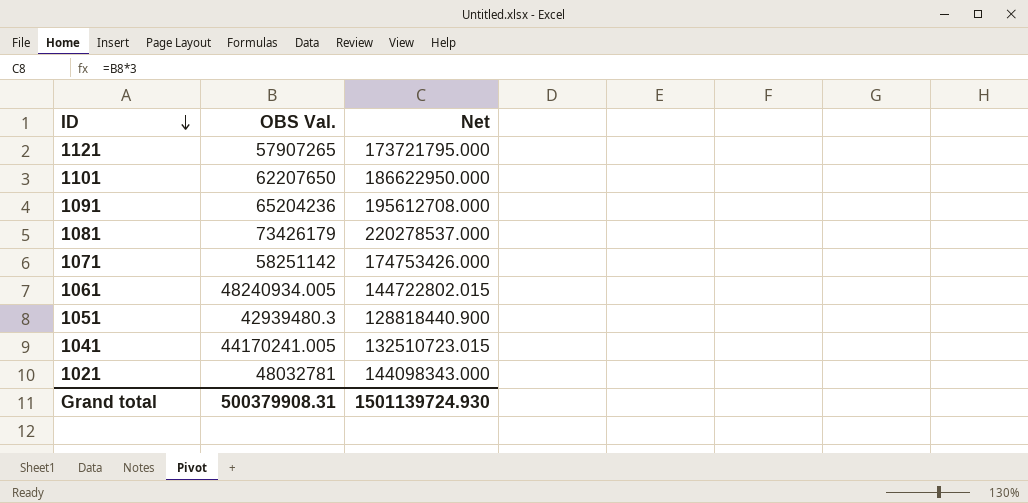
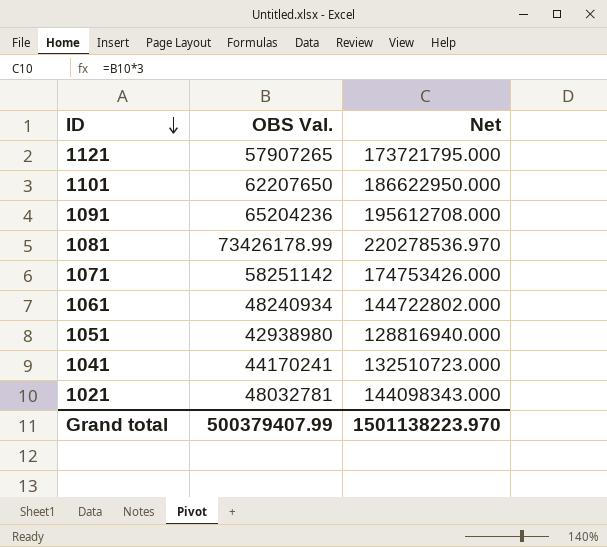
1081 | OBS Val.: 73426179 -> 73426178.99
1081 | Net: 220278537.000 -> 220278536.970
1061 | OBS Val.: 48240934.005 -> 48240934
1061 | Net: 144722802.015 -> 144722802.000
1051 | OBS Val.: 42939480.3 -> 42938980
1051 | Net: 128818440.900 -> 128816940.000
1041 | OBS Val.: 44170241.005 -> 44170241
1041 | Net: 132510723.015 -> 132510723.000
Grand total | OBS Val.: 500379908.31 -> 500379407.99
Grand total | Net: 1501139724.930 -> 1501138223.970

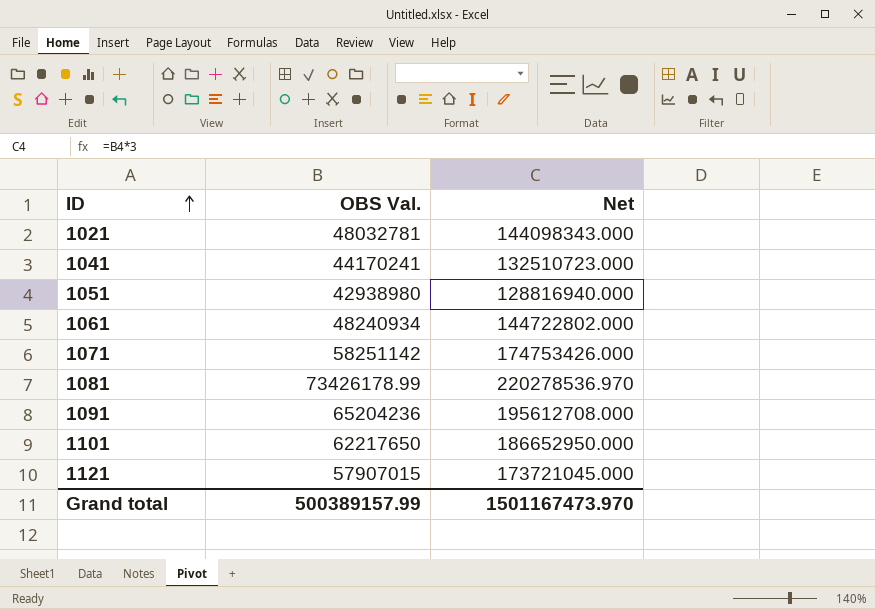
row order: ID descending -> ID ascending
1101 | OBS Val.: 62207650 -> 62217650
1101 | Net: 186622950.000 -> 186652950.000
1121 | OBS Val.: 57907265 -> 57907015
1121 | Net: 173721795.000 -> 173721045.000
Grand total | OBS Val.: 500379407.99 -> 500389157.99
Grand total | Net: 1501138223.970 -> 1501167473.970

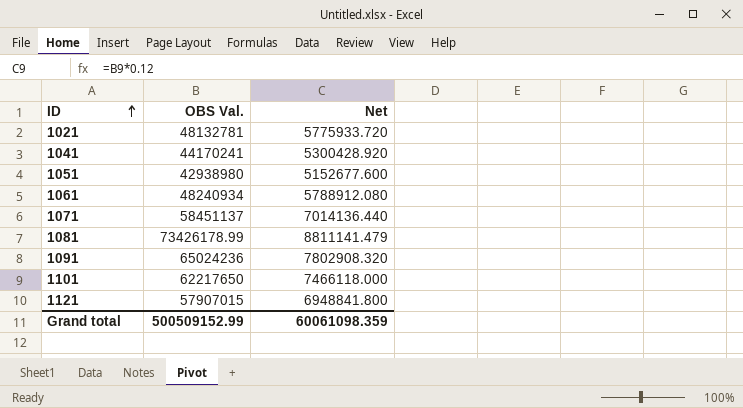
column Net | formula: [OBS Val.] * 3 -> [OBS Val.] * 0.12
1021 | OBS Val.: 48032781 -> 48132781
1071 | OBS Val.: 58251142 -> 58451137
1091 | OBS Val.: 65204236 -> 65024236
Grand total | OBS Val.: 500389157.99 -> 500509152.99
Grand total | Net: 1501167473.970 -> 60061098.359

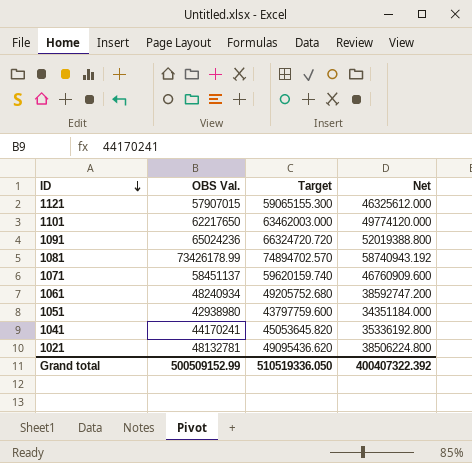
row order: ID ascending -> ID descending
column Target | formula: none -> [OBS Val.] * 1.02
column Net | formula: [OBS Val.] * 0.12 -> [OBS Val.] * 0.8
Grand total | Net: 60061098.359 -> 400407322.392

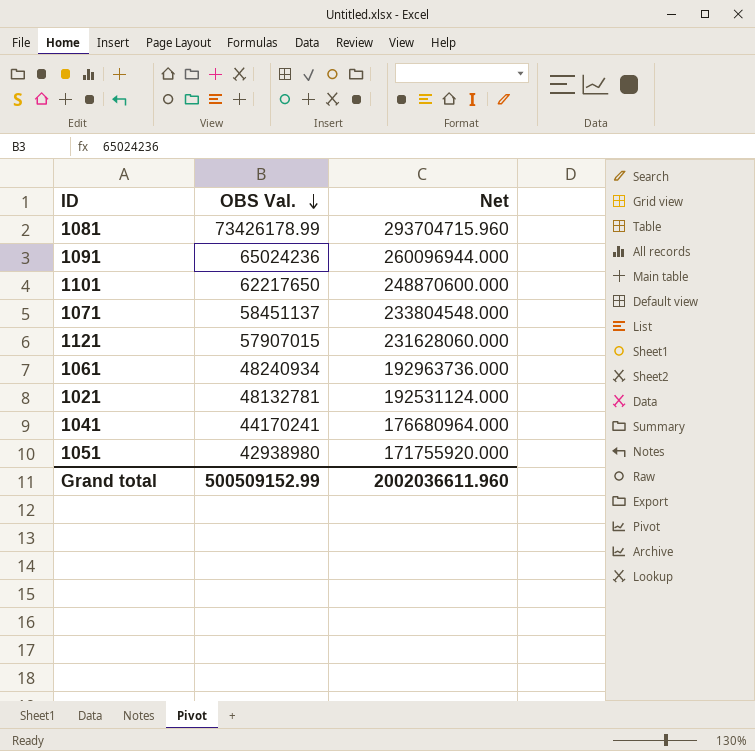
row order: ID descending -> OBS Val. descending
column Target | formula: [OBS Val.] * 1.02 -> none
column Net | formula: [OBS Val.] * 0.8 -> [OBS Val.] * 4
Grand total | Net: 400407322.392 -> 2002036611.960

